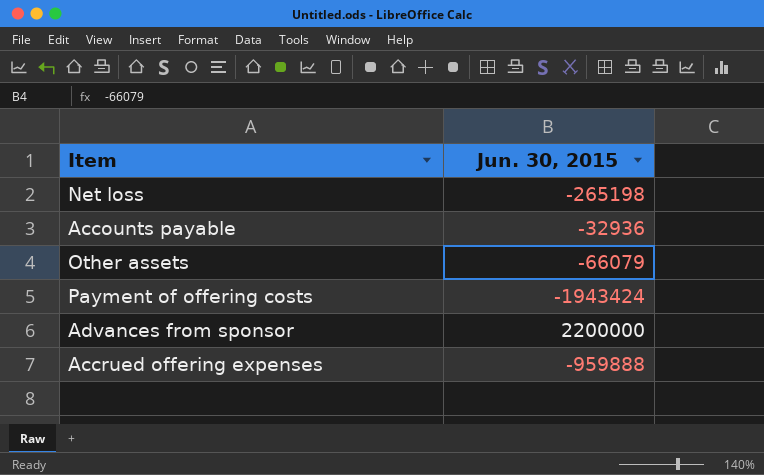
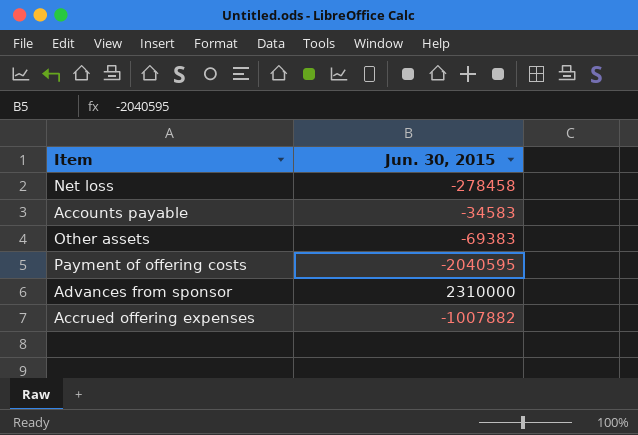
Net loss | Jun. 30, 2015: -265198 -> -278458
Accounts payable | Jun. 30, 2015: -32936 -> -34583
Other assets | Jun. 30, 2015: -66079 -> -69383
Payment of offering costs | Jun. 30, 2015: -1943424 -> -2040595
Advances from sponsor | Jun. 30, 2015: 2200000 -> 2310000
Accrued offering expenses | Jun. 30, 2015: -959888 -> -1007882

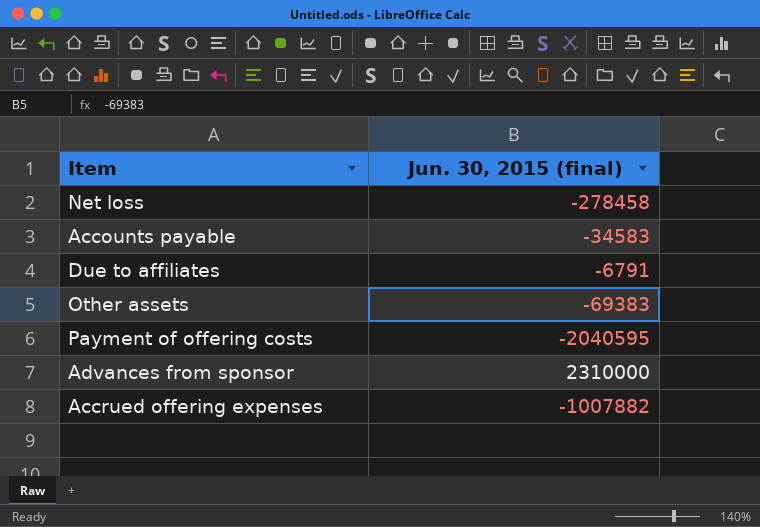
column name: Jun. 30, 2015 -> Jun. 30, 2015 (final)
row Due to affiliates: none -> -6791

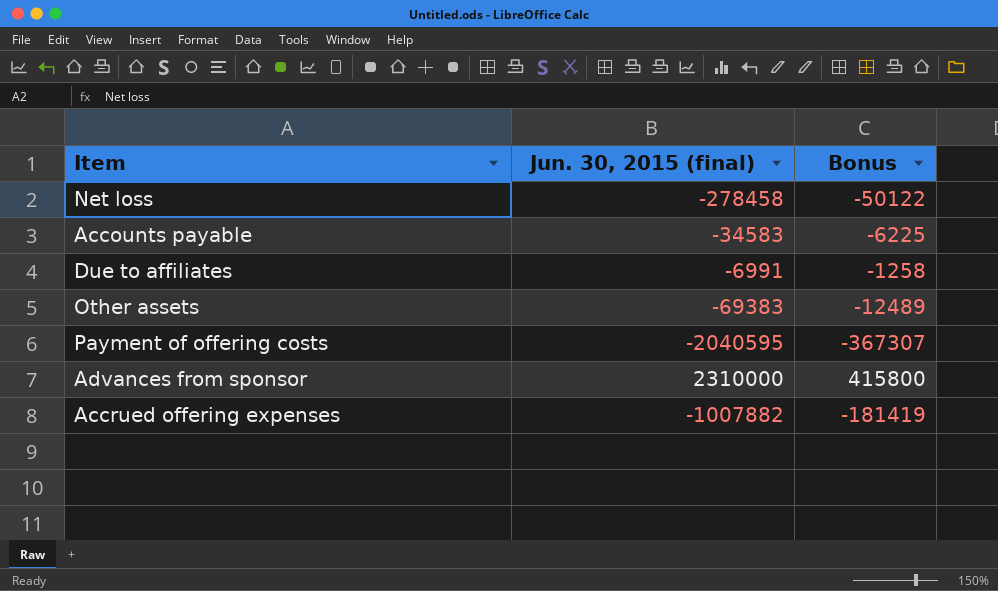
column Bonus | formula: none -> [Jun. 30, 2015 (final)] * 0.18
Due to affiliates | Jun. 30, 2015 (final): -6791 -> -6991

